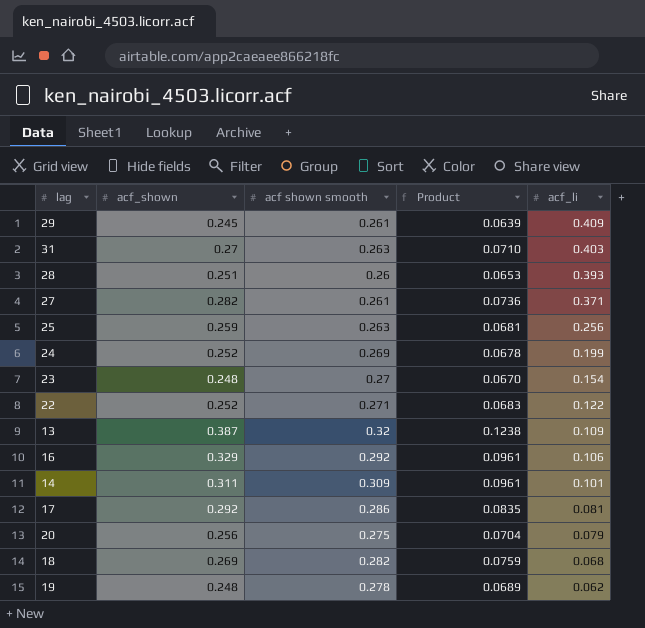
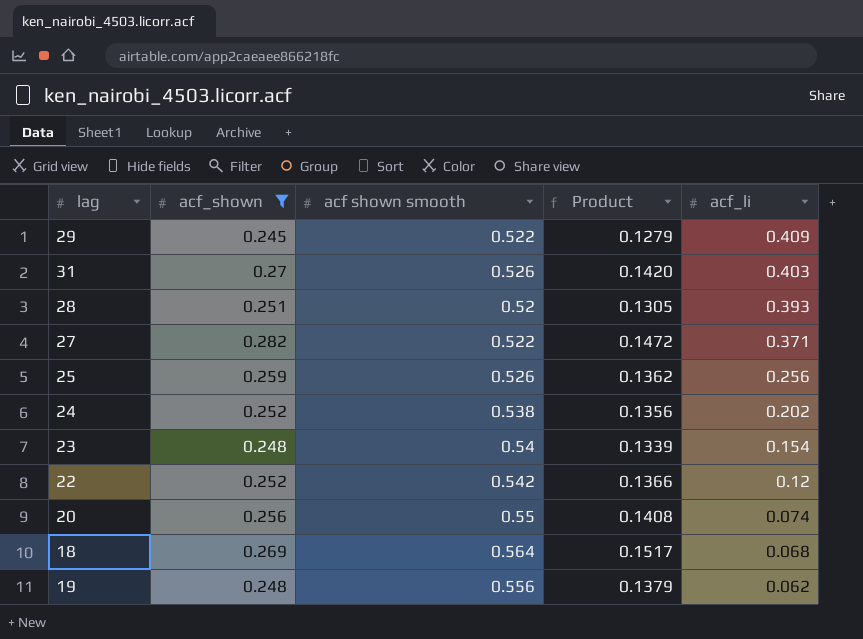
filter: none -> acf_shown <= 0.282
29 | acf shown smooth: 0.261 -> 0.522
29 | Product: 0.0639 -> 0.1279
31 | acf shown smooth: 0.263 -> 0.526
31 | Product: 0.0710 -> 0.1420
28 | acf shown smooth: 0.26 -> 0.52
28 | Product: 0.0653 -> 0.1305
27 | acf shown smooth: 0.261 -> 0.522
27 | Product: 0.0736 -> 0.1472
25 | acf shown smooth: 0.263 -> 0.526
25 | Product: 0.0681 -> 0.1362
24 | acf shown smooth: 0.269 -> 0.538
24 | Product: 0.0678 -> 0.1356
24 | acf_li: 0.199 -> 0.202
23 | acf shown smooth: 0.27 -> 0.54
23 | Product: 0.0670 -> 0.1339
22 | acf shown smooth: 0.271 -> 0.542
22 | Product: 0.0683 -> 0.1366
22 | acf_li: 0.122 -> 0.12
20 | acf shown smooth: 0.275 -> 0.55
20 | Product: 0.0704 -> 0.1408
20 | acf_li: 0.079 -> 0.074
18 | acf shown smooth: 0.282 -> 0.564
18 | Product: 0.0759 -> 0.1517
19 | acf shown smooth: 0.278 -> 0.556
19 | Product: 0.0689 -> 0.1379

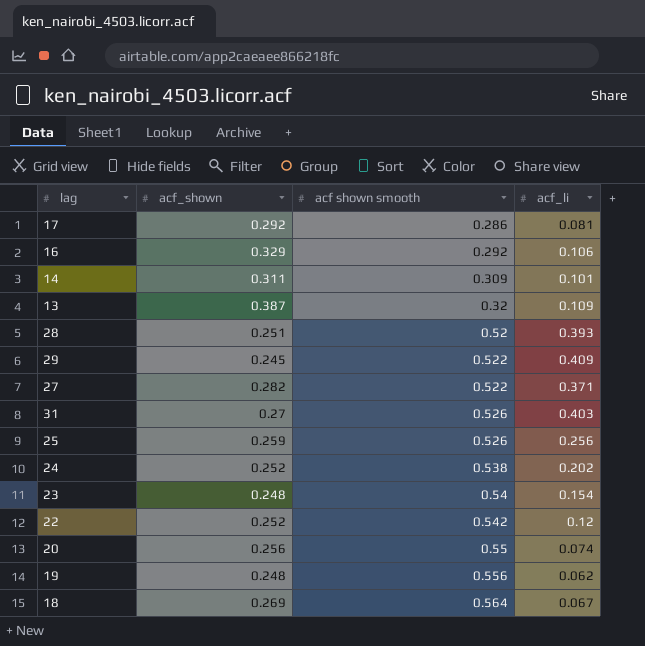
filter: acf_shown <= 0.282 -> none
row order: acf_li descending -> acf shown smooth ascending
column Product | formula: [acf_shown] * [acf shown smooth] -> none
18 | acf_li: 0.068 -> 0.067

